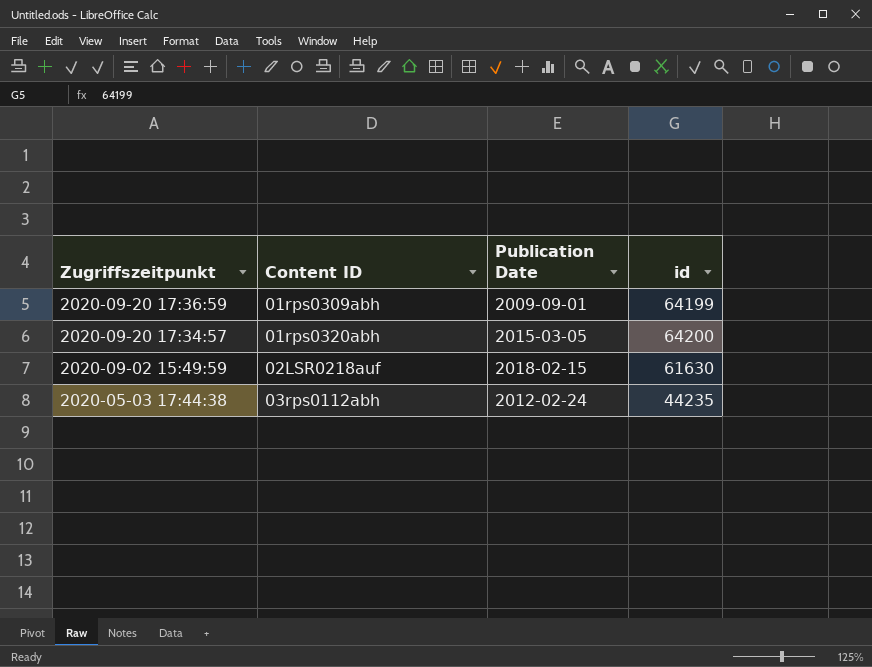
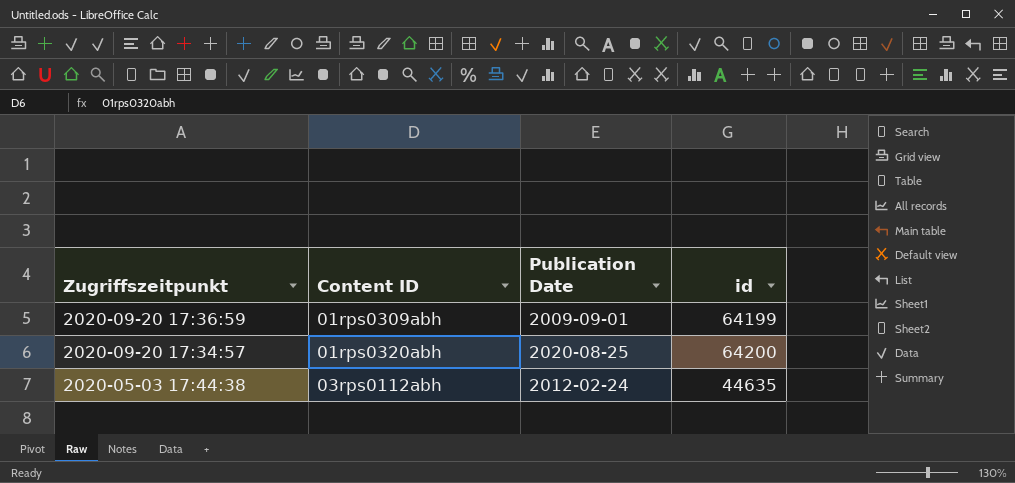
row 2020-09-02 15:49:59: 02LSR0218auf | 2018-02-15 | 61630 -> none
2020-09-20 17:34:57 | Publication Date: 2015-03-05 -> 2020-08-25
2020-05-03 17:44:38 | id: 44235 -> 44635

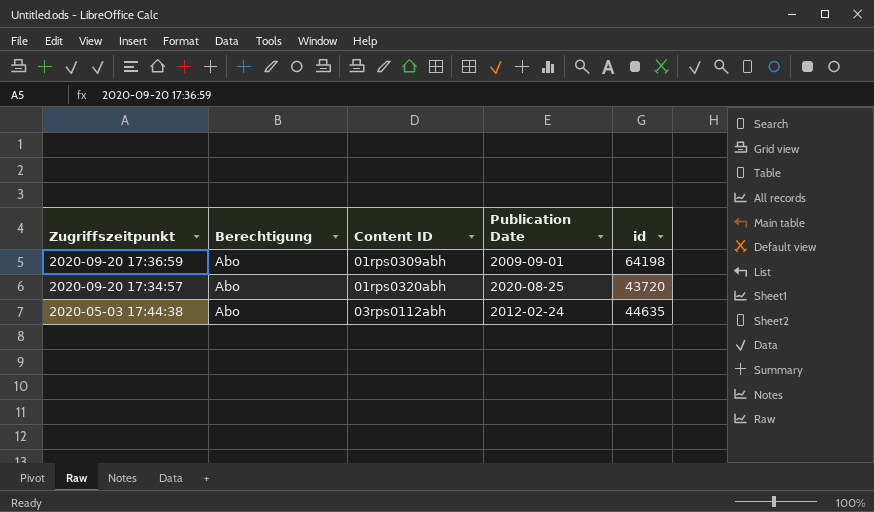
column Berechtigung | position: none -> 2
2020-09-20 17:36:59 | id: 64199 -> 64198
2020-09-20 17:34:57 | id: 64200 -> 43720

